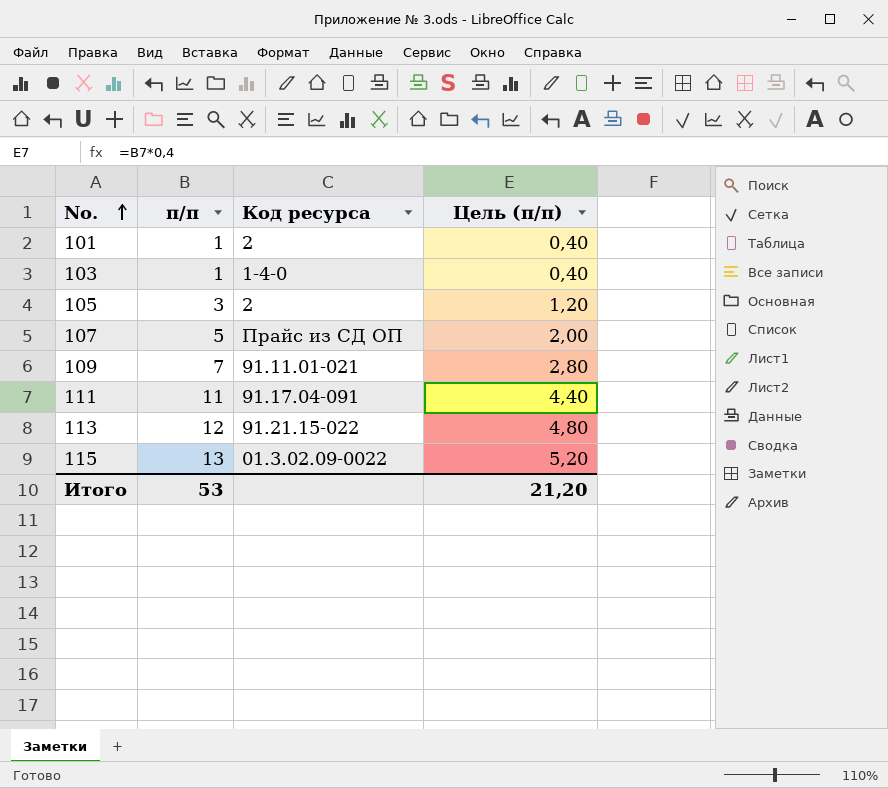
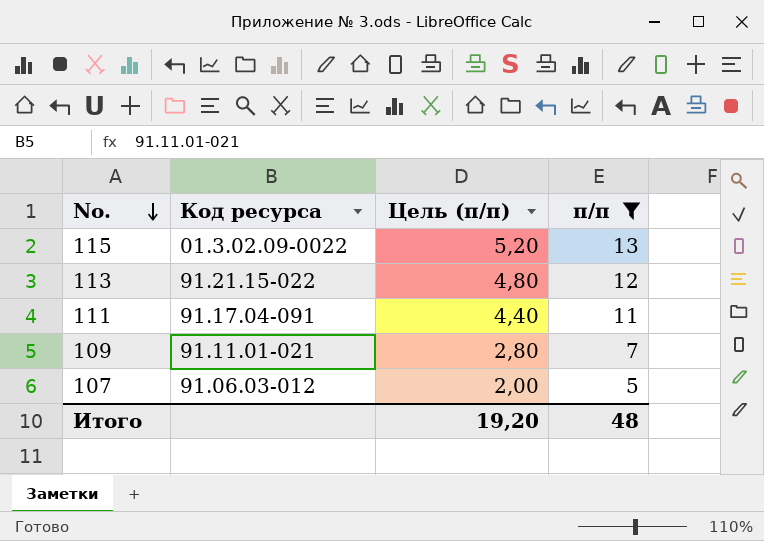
filter: none -> п/п >= 5
row order: No. ascending -> No. descending
column п/п | position: 2 -> 4
107 | Код ресурса: Прайс из СД ОП -> 91.06.03-012
Итого | Цель (п/п): 21,20 -> 19,20
Итого | п/п: 53 -> 48

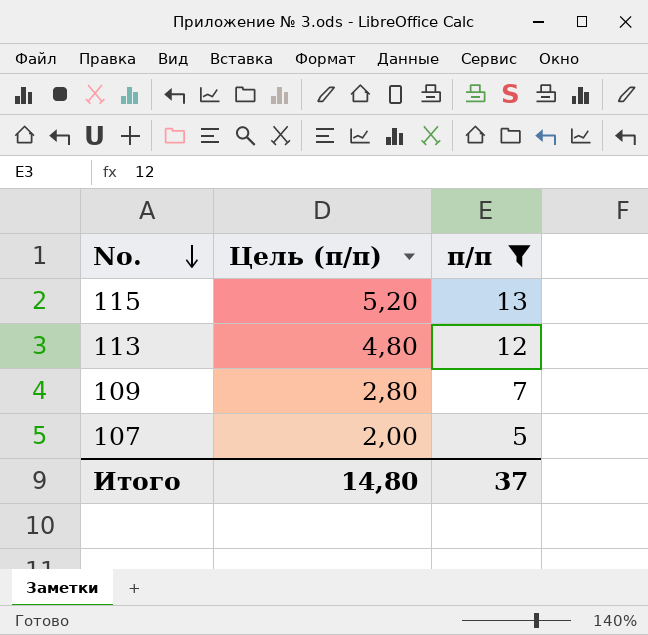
column Код ресурса | position: 2 -> none
row 111: 91.17.04-091 | 4,40 | 11 -> none
Итого | Цель (п/п): 19,20 -> 14,80
Итого | п/п: 48 -> 37

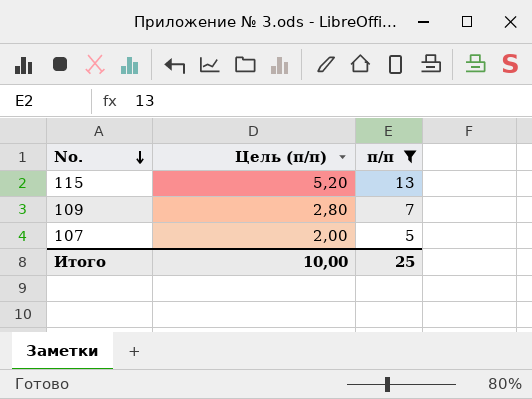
row 113: 4,80 | 12 -> none
Итого | Цель (п/п): 14,80 -> 10,00
Итого | п/п: 37 -> 25

